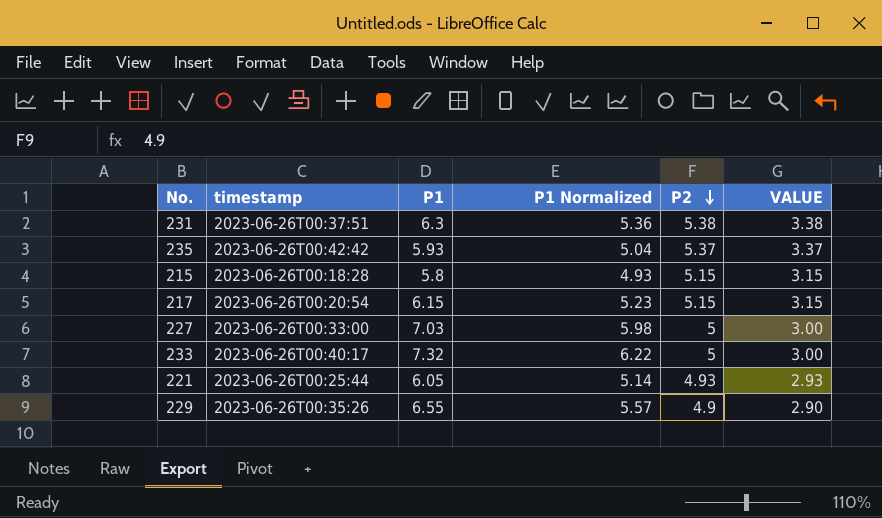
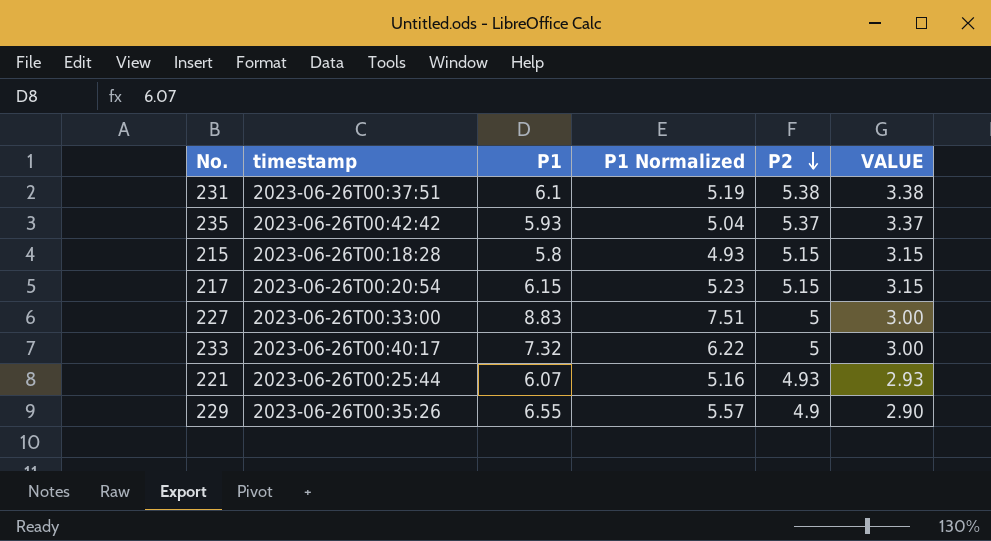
231 | P1: 6.3 -> 6.1
231 | P1 Normalized: 5.36 -> 5.19
227 | P1: 7.03 -> 8.83
227 | P1 Normalized: 5.98 -> 7.51
221 | P1: 6.05 -> 6.07
221 | P1 Normalized: 5.14 -> 5.16

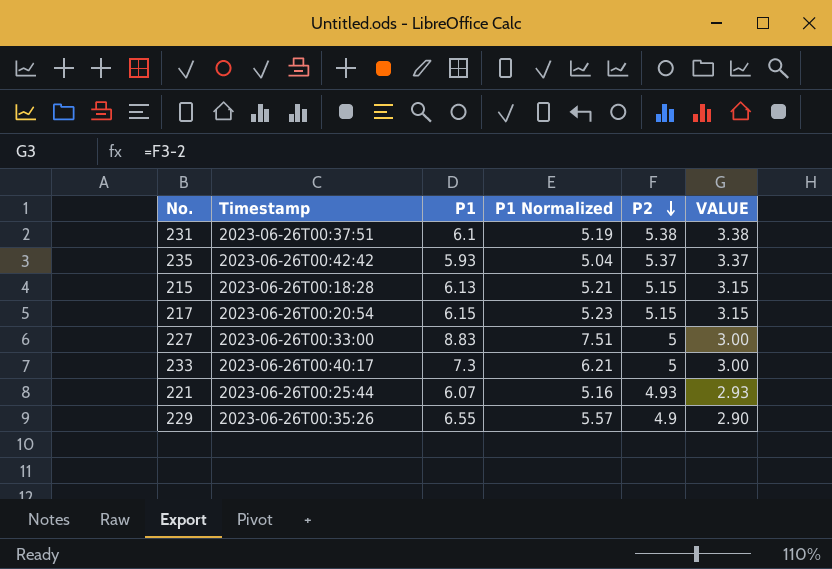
column name: timestamp -> Timestamp
215 | P1: 5.8 -> 6.13
215 | P1 Normalized: 4.93 -> 5.21
233 | P1: 7.32 -> 7.3
233 | P1 Normalized: 6.22 -> 6.21

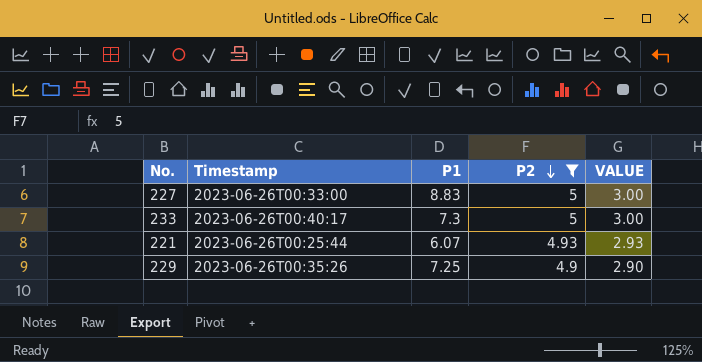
filter: none -> P2 <= 5
column P1 Normalized | formula: [P1] * 0.85 -> none
229 | P1: 6.55 -> 7.25

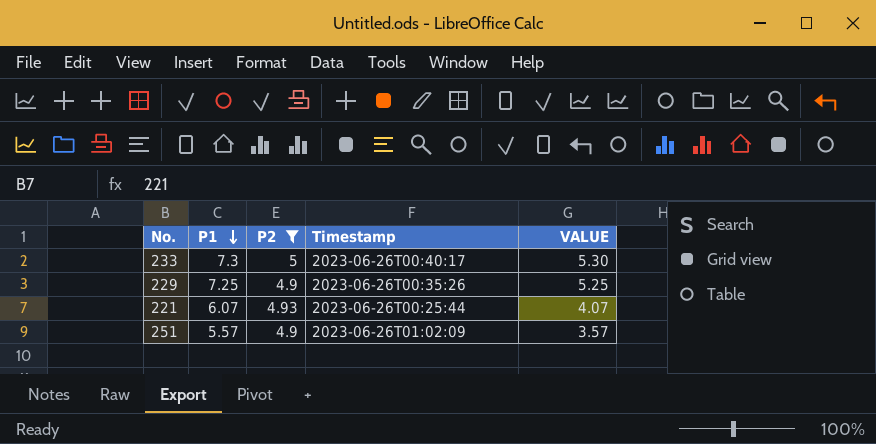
row order: P2 descending -> P1 descending
column Timestamp | position: 2 -> 4
column VALUE | formula: [P2] - 2 -> [P1] - 2
row 227: 2023-06-26T00:33:00 | 8.83 | 5 | 3.00 -> none
row 251: none -> 5.57 | 4.9 | 2023-06-26T01:02:09 | 3.57

